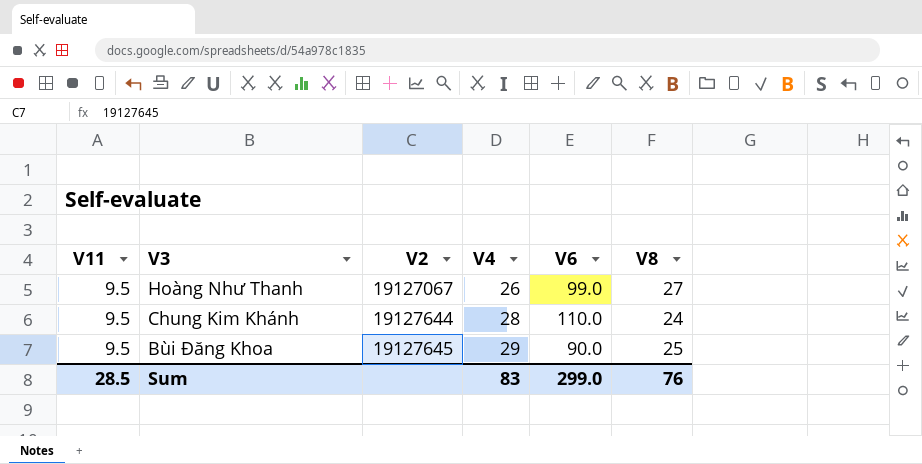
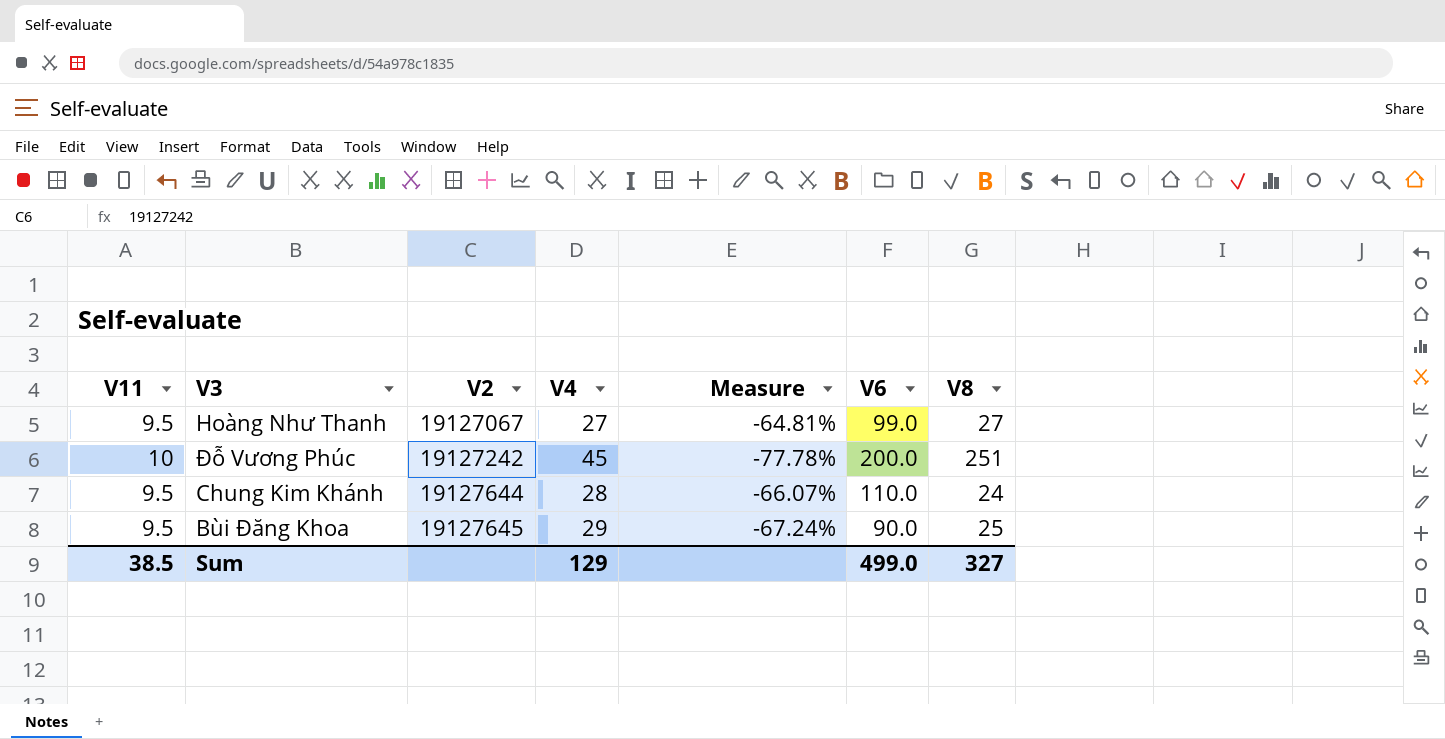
column Measure | formula: none -> ([V11] - [V4]) / [V4]
Hoàng Như Thanh | V4: 26 -> 27
row Đỗ Vương Phúc: none -> 10 | 19127242 | 45 | -77.78% | 200.0 | 251
Sum | V11: 28.5 -> 38.5
Sum | V4: 83 -> 129
Sum | V6: 299.0 -> 499.0
Sum | V8: 76 -> 327

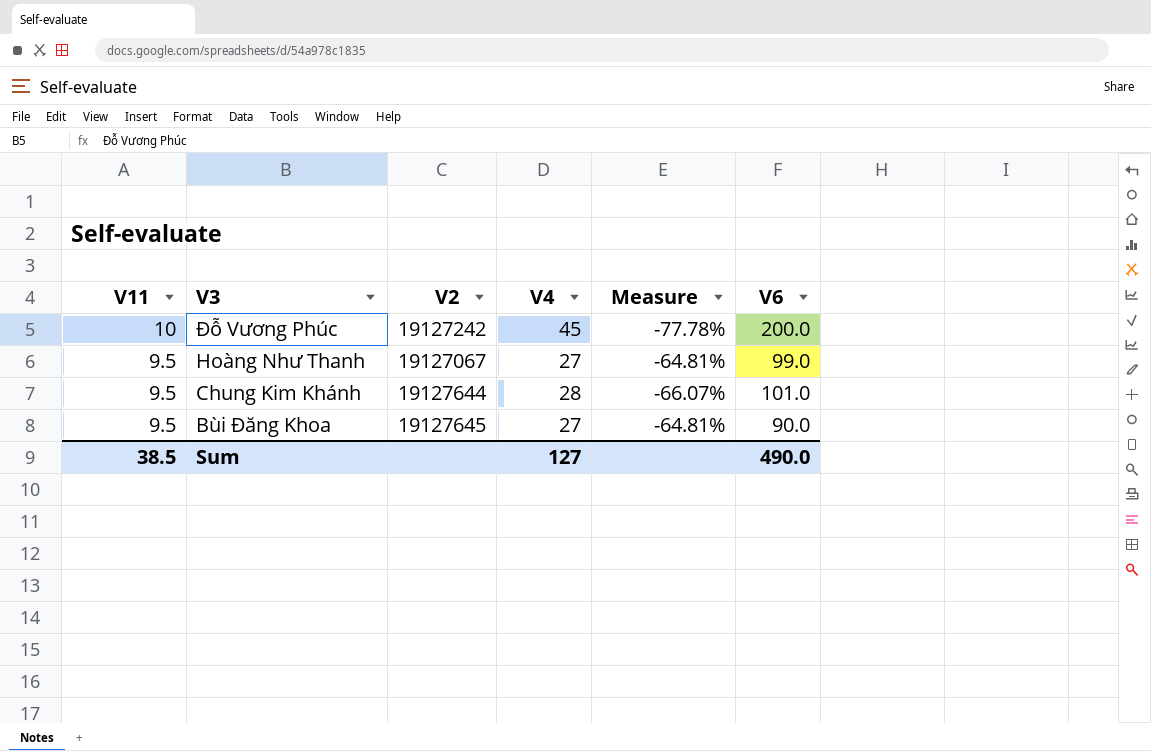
row order: V2 ascending -> V11 descending
column V8 | position: 7 -> none
Chung Kim Khánh | V6: 110.0 -> 101.0
Bùi Đăng Khoa | V4: 29 -> 27
Bùi Đăng Khoa | Measure: -67.24% -> -64.81%
Sum | V4: 129 -> 127
Sum | V6: 499.0 -> 490.0

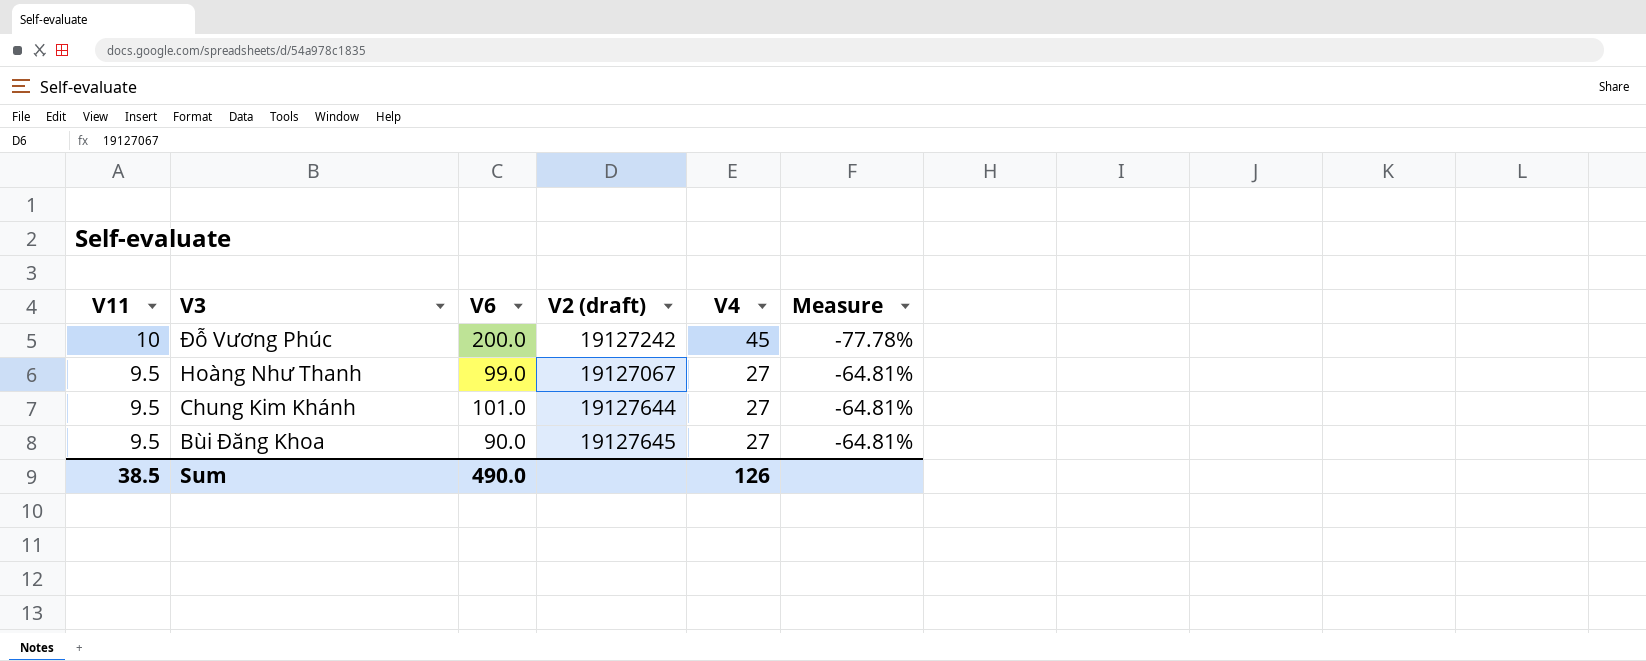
column V6 | position: 6 -> 3
column name: V2 -> V2 (draft)
Chung Kim Khánh | V4: 28 -> 27
Chung Kim Khánh | Measure: -66.07% -> -64.81%
Sum | V4: 127 -> 126

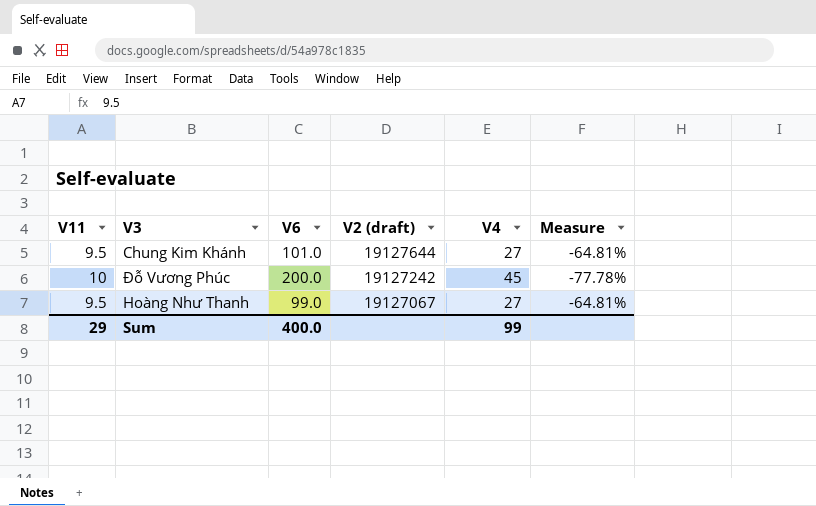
row order: V11 descending -> V2 (draft) descending
row Bùi Đăng Khoa: 9.5 | 90.0 | 19127645 | 27 | -64.81% -> none
Sum | V11: 38.5 -> 29
Sum | V6: 490.0 -> 400.0
Sum | V4: 126 -> 99

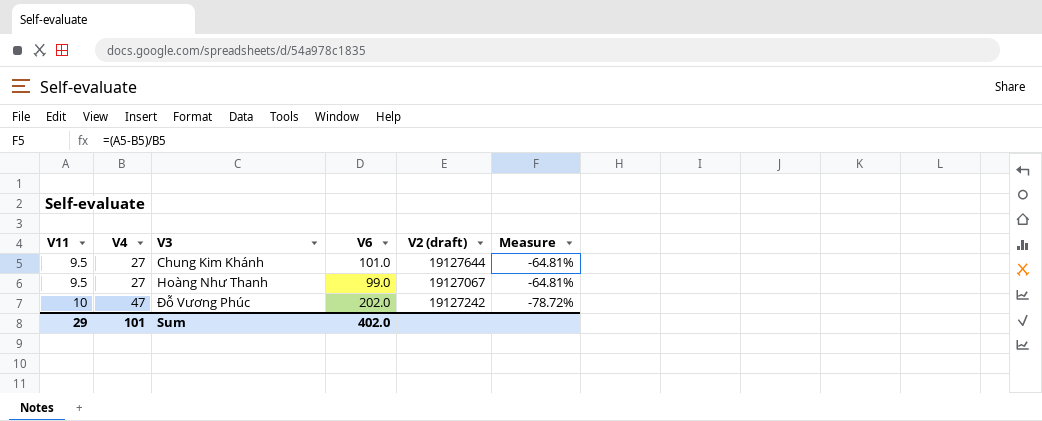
row order: V2 (draft) descending -> V11 ascending
column V4 | position: 5 -> 2
Đỗ Vương Phúc | V4: 45 -> 47
Đỗ Vương Phúc | V6: 200.0 -> 202.0
Đỗ Vương Phúc | Measure: -77.78% -> -78.72%
Sum | V4: 99 -> 101
Sum | V6: 400.0 -> 402.0

